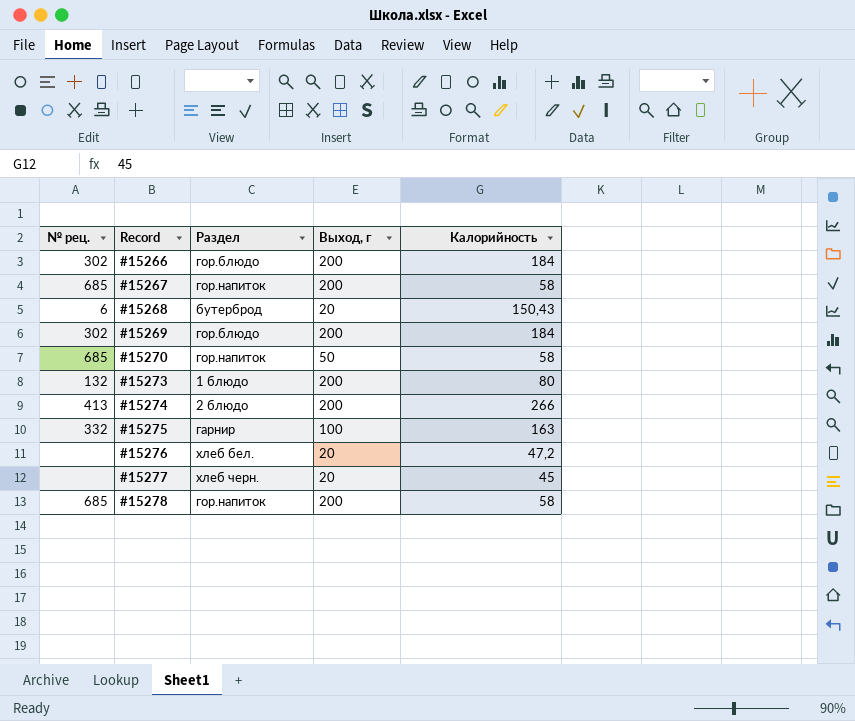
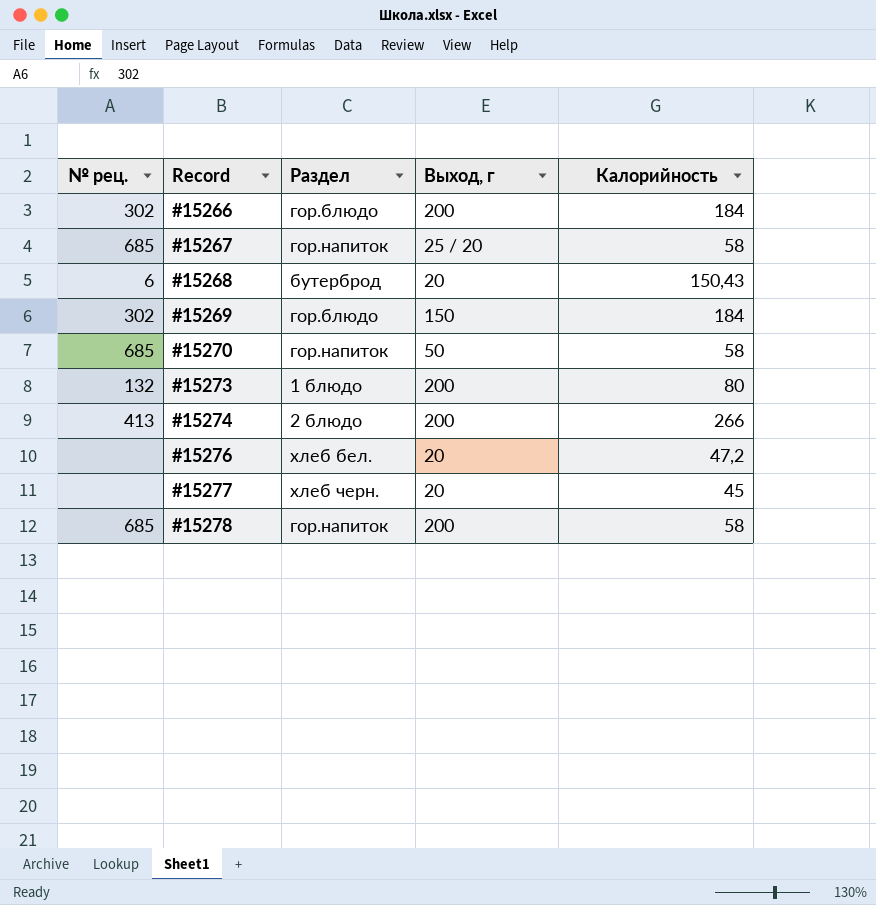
row #15275: 332 | гарнир | 100 | 163 -> none
#15267 | Выход, г: 200 -> 25 / 20
#15269 | Выход, г: 200 -> 150

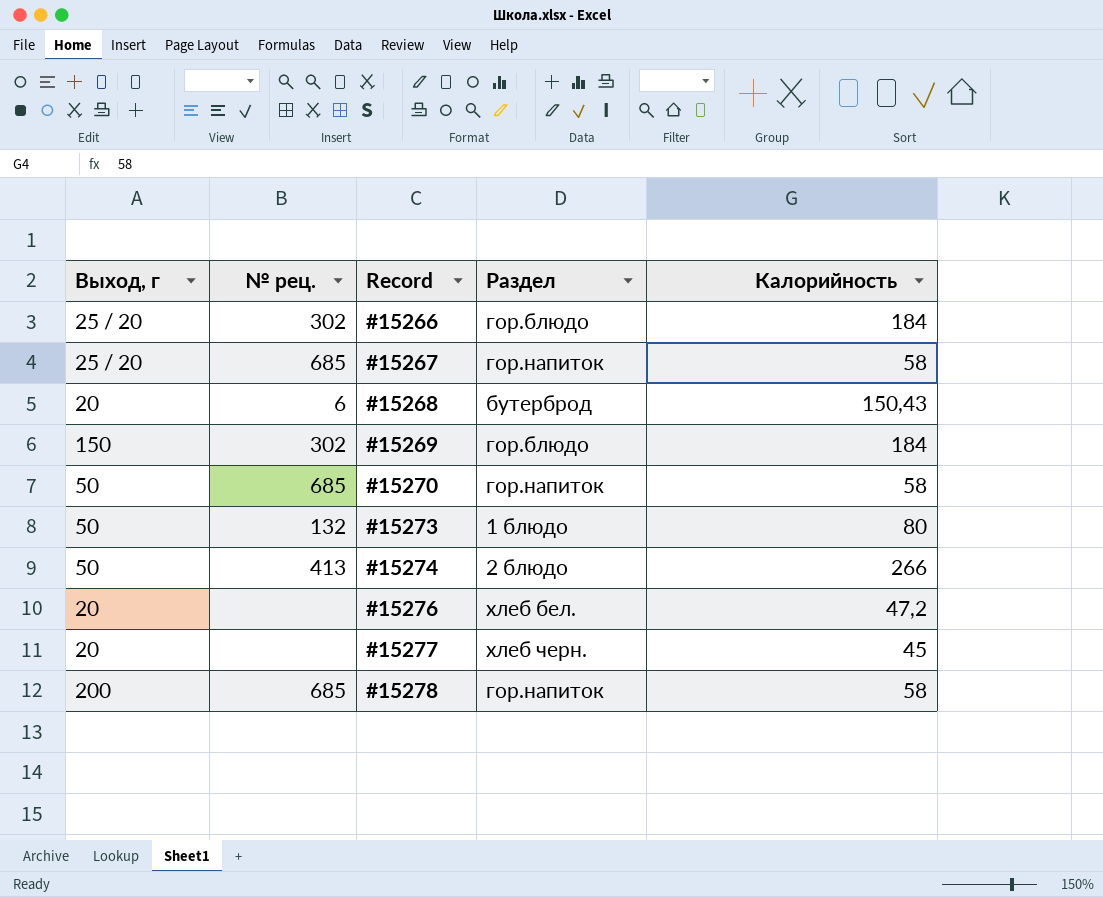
column Выход, г | position: 4 -> 1
#15266 | Выход, г: 200 -> 25 / 20
#15273 | Выход, г: 200 -> 50
#15274 | Выход, г: 200 -> 50

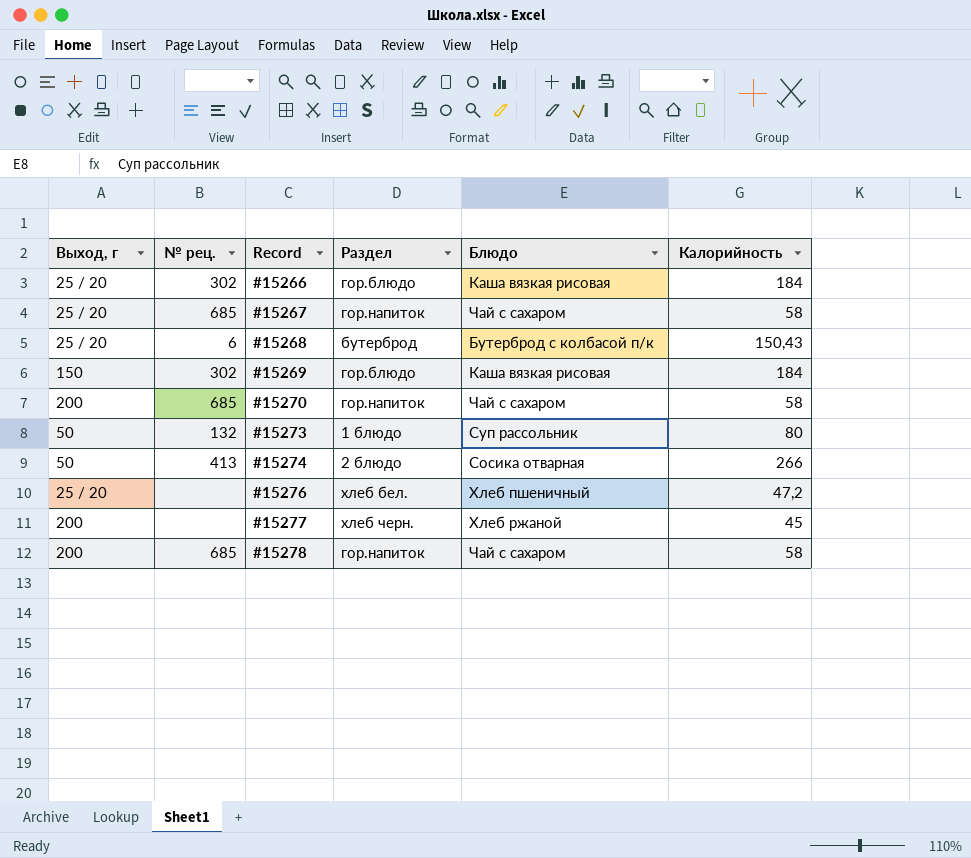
column Блюдо | position: none -> 5
#15268 | Выход, г: 20 -> 25 / 20
#15270 | Выход, г: 50 -> 200
#15276 | Выход, г: 20 -> 25 / 20
#15277 | Выход, г: 20 -> 200

